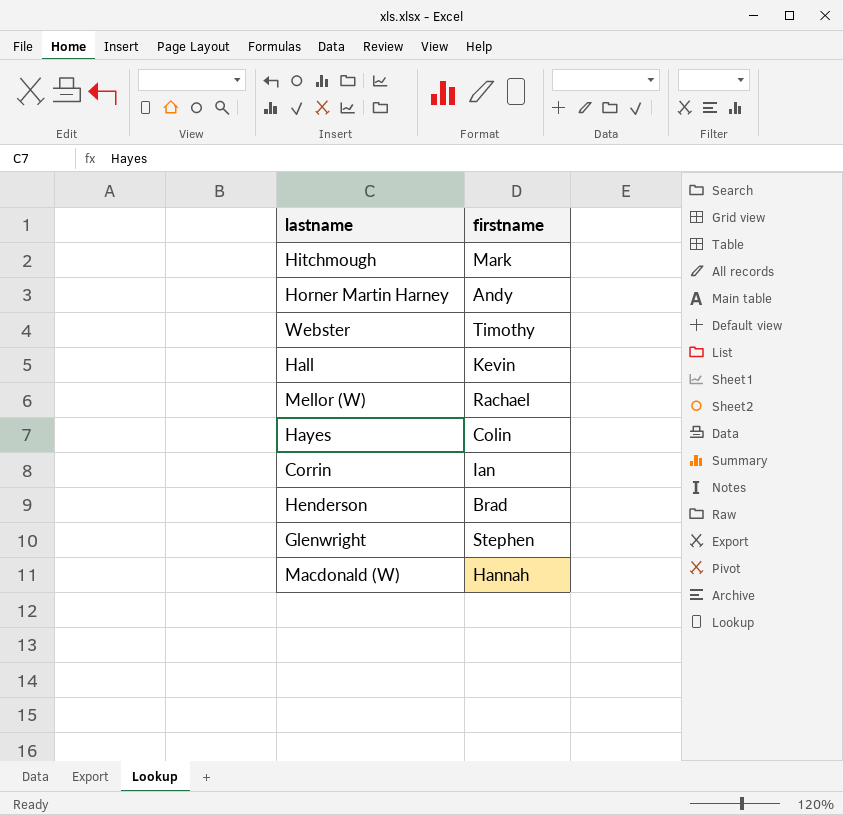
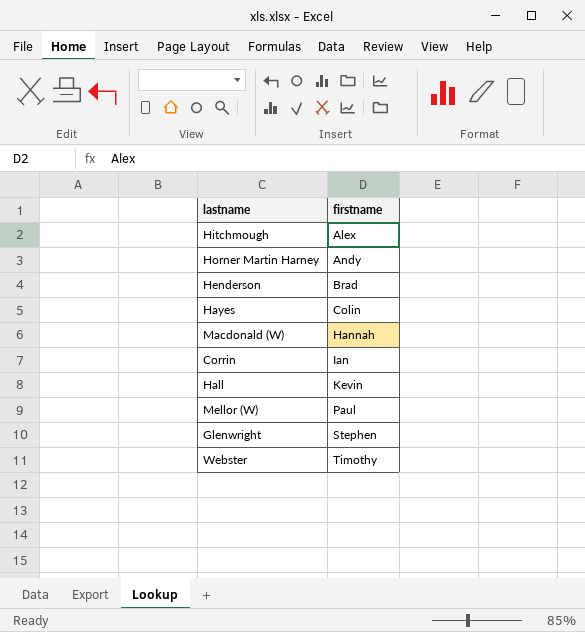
row order: none -> firstname ascending
Hitchmough | firstname: Mark -> Alex
Mellor (W) | firstname: Rachael -> Paul

